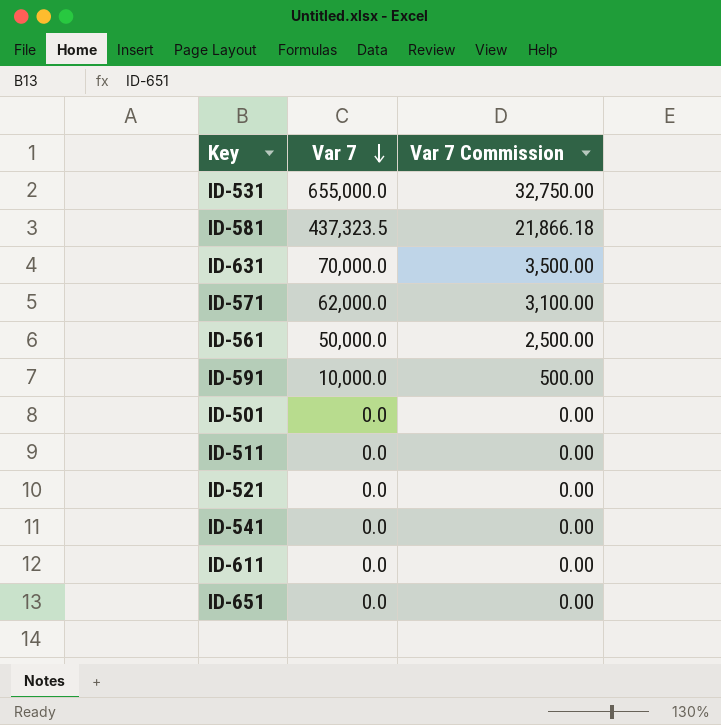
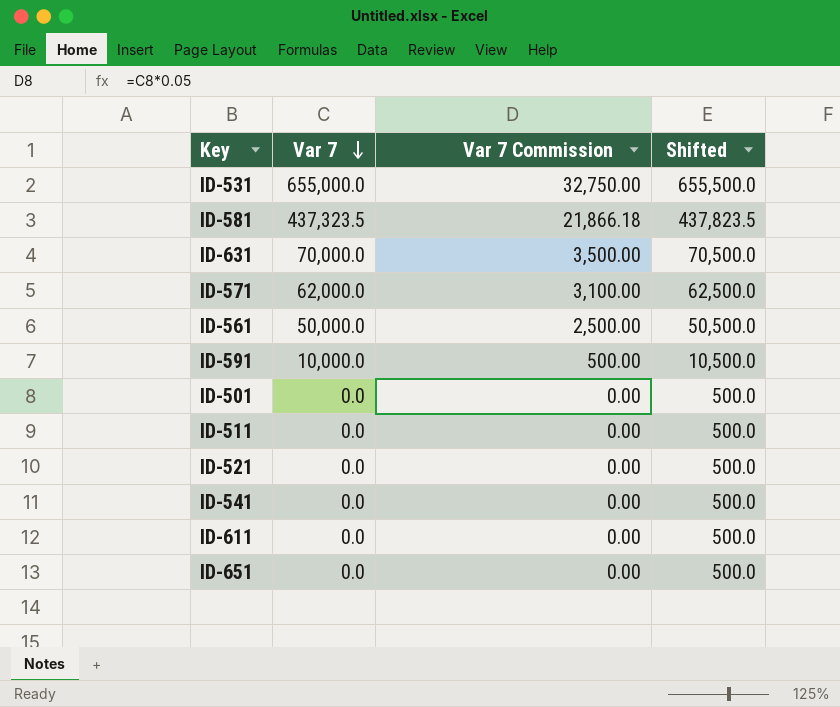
column Shifted | formula: none -> [Var 7] + 500

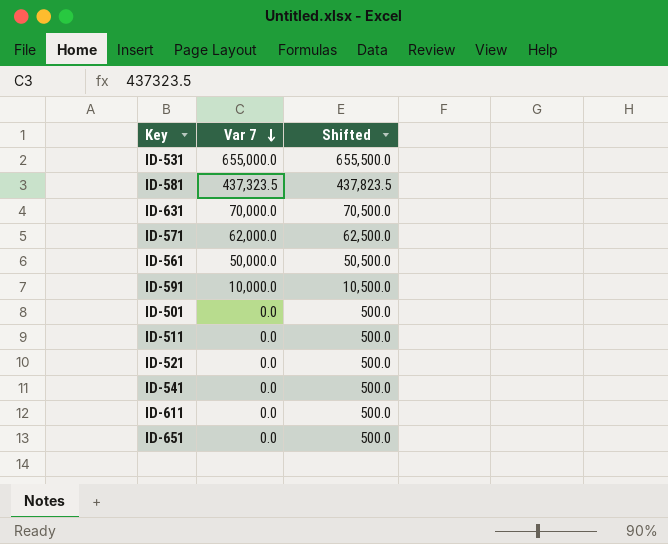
column Var 7 Commission | formula: [Var 7] * 0.05 -> none

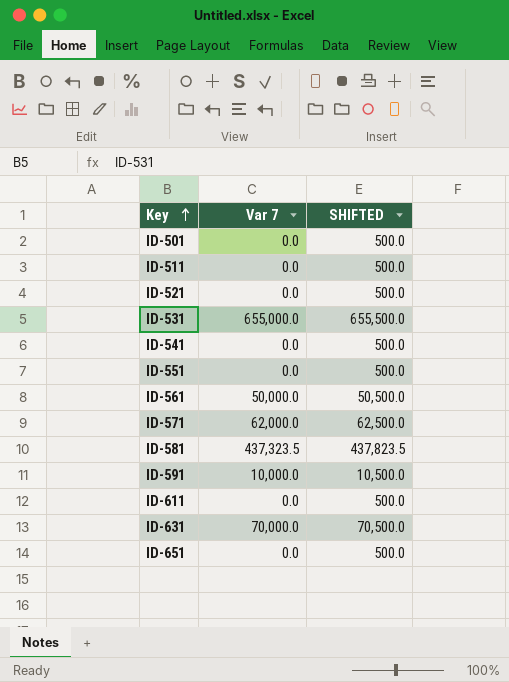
row order: Var 7 descending -> Key ascending
column name: Shifted -> SHIFTED
row ID-551: none -> 0.0 | 500.0

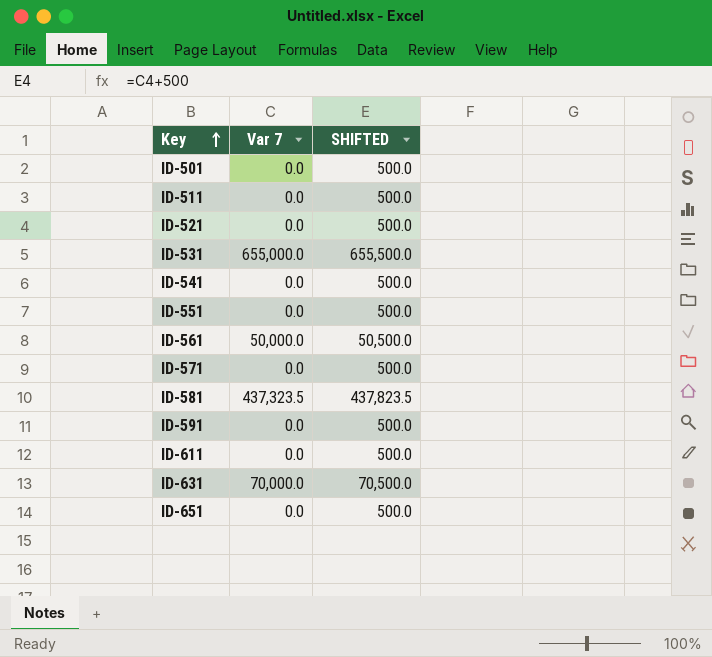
ID-571 | Var 7: 62,000.0 -> 0.0
ID-571 | SHIFTED: 62,500.0 -> 500.0
ID-591 | Var 7: 10,000.0 -> 0.0
ID-591 | SHIFTED: 10,500.0 -> 500.0

